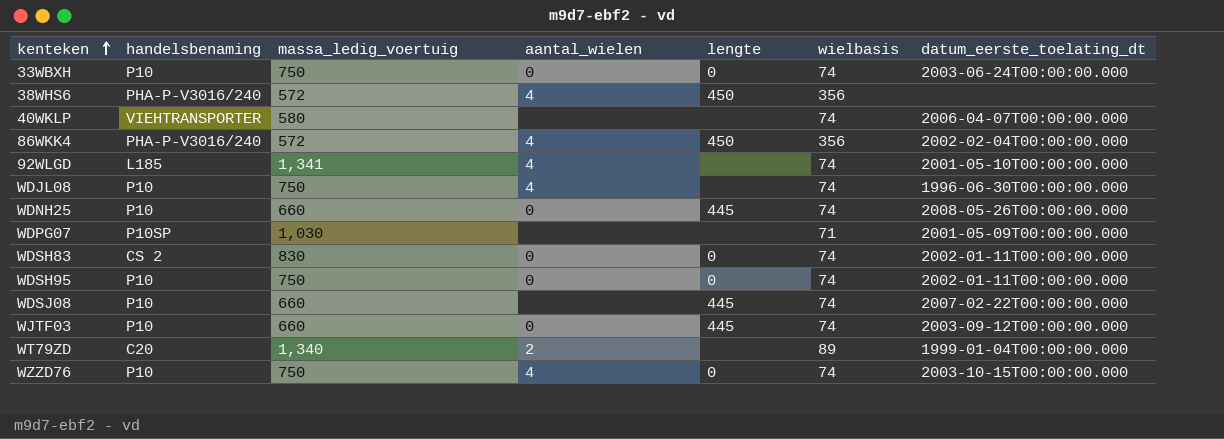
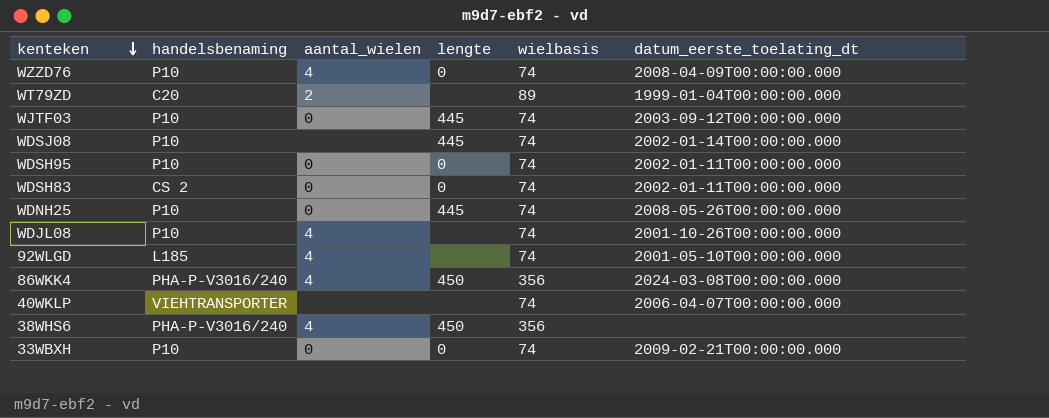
row order: kenteken ascending -> kenteken descending
column massa_ledig_voertuig | position: 3 -> none
row WDPG07: P10SP | 1,030 | none | none | 71 | 2001-05-09T00:00:00.000 -> none
WZZD76 | datum_eerste_toelating_dt: 2003-10-15T00:00:00.000 -> 2008-04-09T00:00:00.000
WDSJ08 | datum_eerste_toelating_dt: 2007-02-22T00:00:00.000 -> 2002-01-14T00:00:00.000
WDJL08 | datum_eerste_toelating_dt: 1996-06-30T00:00:00.000 -> 2001-10-26T00:00:00.000
86WKK4 | datum_eerste_toelating_dt: 2002-02-04T00:00:00.000 -> 2024-03-08T00:00:00.000
33WBXH | datum_eerste_toelating_dt: 2003-06-24T00:00:00.000 -> 2009-02-21T00:00:00.000

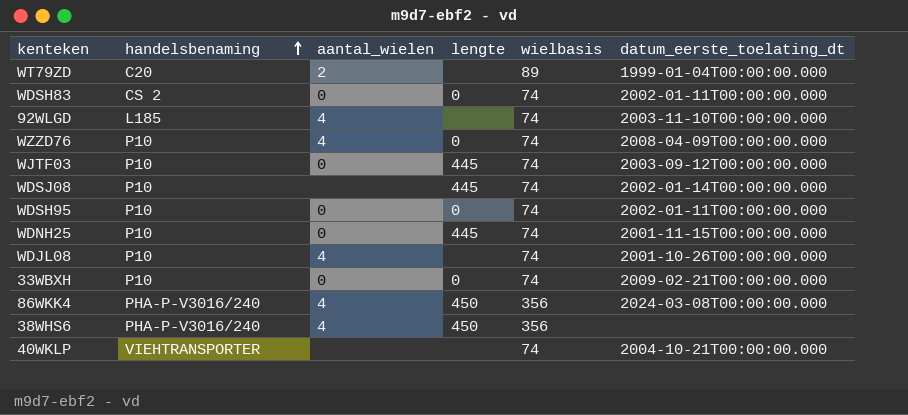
row order: kenteken descending -> handelsbenaming ascending
92WLGD | datum_eerste_toelating_dt: 2001-05-10T00:00:00.000 -> 2003-11-10T00:00:00.000
WDNH25 | datum_eerste_toelating_dt: 2008-05-26T00:00:00.000 -> 2001-11-15T00:00:00.000
40WKLP | datum_eerste_toelating_dt: 2006-04-07T00:00:00.000 -> 2004-10-21T00:00:00.000

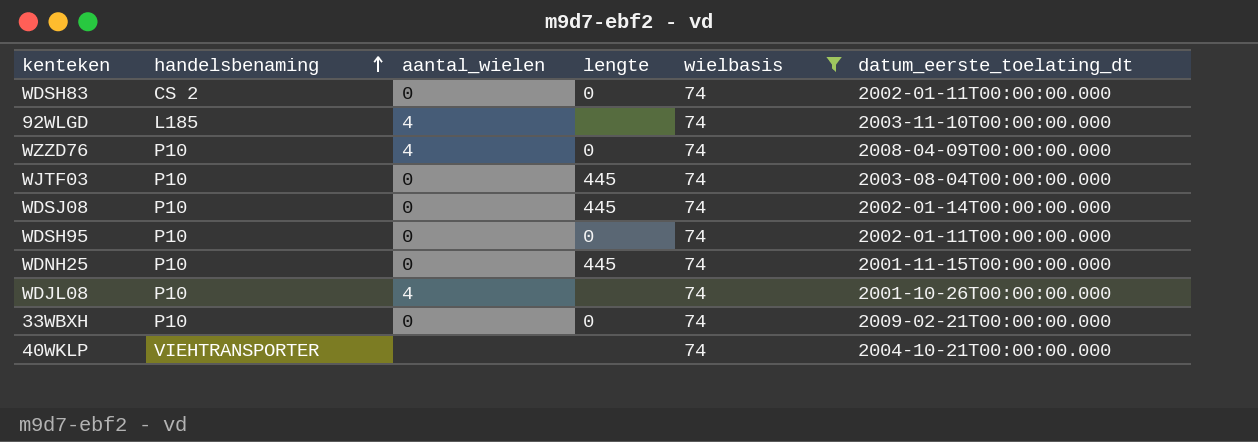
filter: none -> wielbasis = 74
WJTF03 | datum_eerste_toelating_dt: 2003-09-12T00:00:00.000 -> 2003-08-04T00:00:00.000
WDSJ08 | aantal_wielen: none -> 0

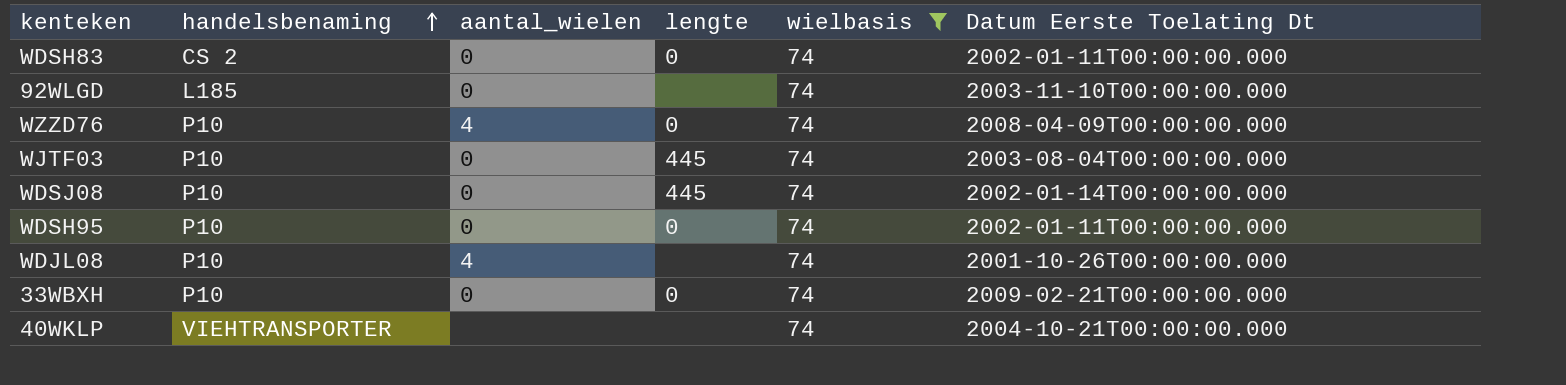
column name: datum_eerste_toelating_dt -> Datum Eerste Toelating Dt
row WDNH25: P10 | 0 | 445 | 74 | 2001-11-15T00:00:00.000 -> none
92WLGD | aantal_wielen: 4 -> 0

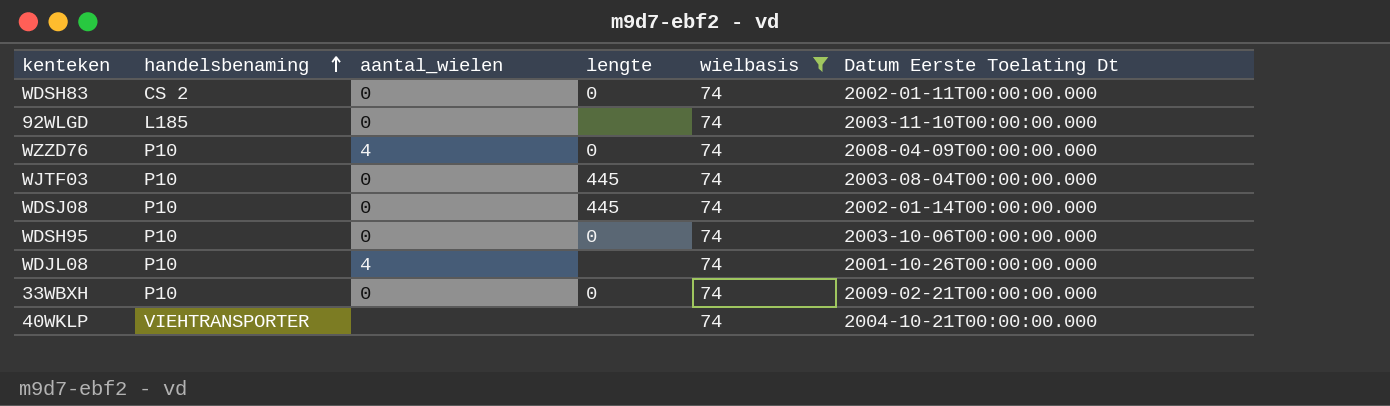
WDSH95 | Datum Eerste Toelating Dt: 2002-01-11T00:00:00.000 -> 2003-10-06T00:00:00.000

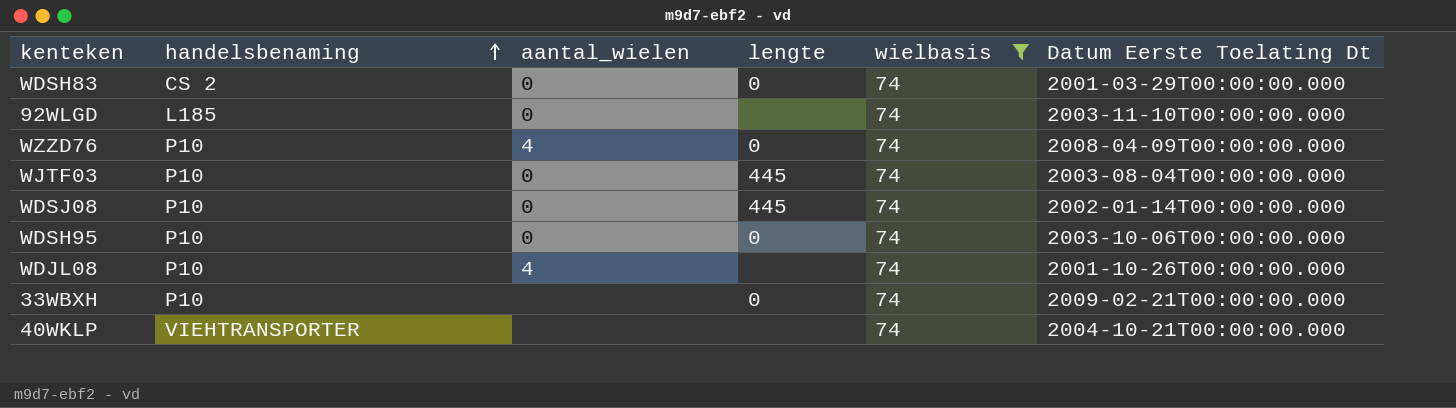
WDSH83 | Datum Eerste Toelating Dt: 2002-01-11T00:00:00.000 -> 2001-03-29T00:00:00.000
33WBXH | aantal_wielen: 0 -> none

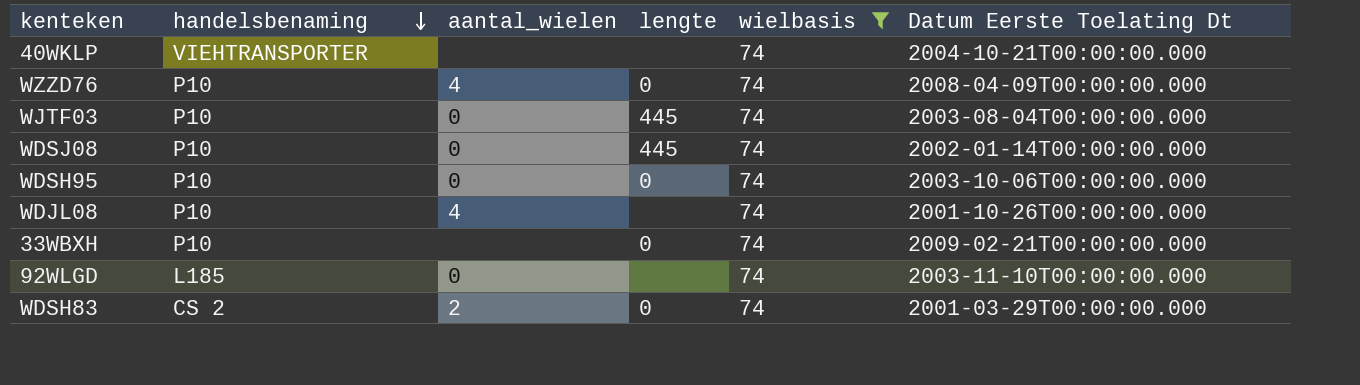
row order: handelsbenaming ascending -> handelsbenaming descending
WDSH83 | aantal_wielen: 0 -> 2

